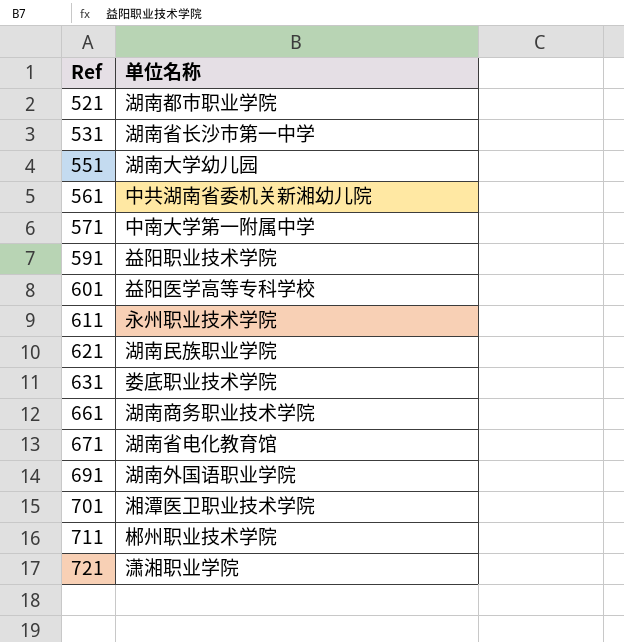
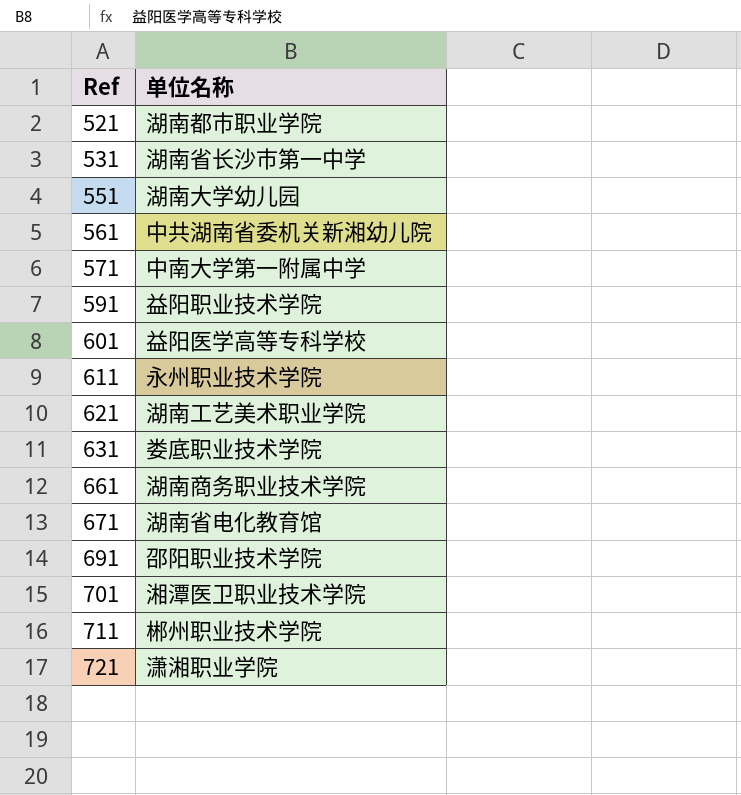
621 | 单位名称: 湖南民族职业学院 -> 湖南工艺美术职业学院
691 | 单位名称: 湖南外国语职业学院 -> 邵阳职业技术学院

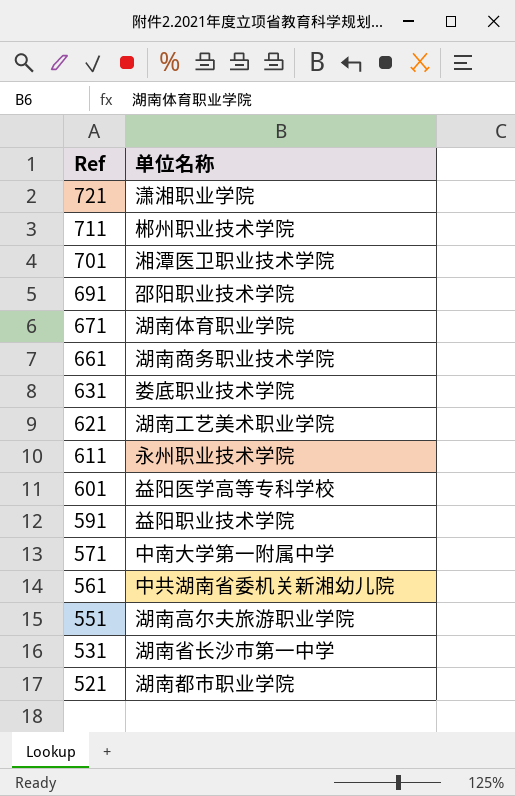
row order: Ref ascending -> Ref descending
671 | 单位名称: 湖南省电化教育馆 -> 湖南体育职业学院
551 | 单位名称: 湖南大学幼儿园 -> 湖南高尔夫旅游职业学院

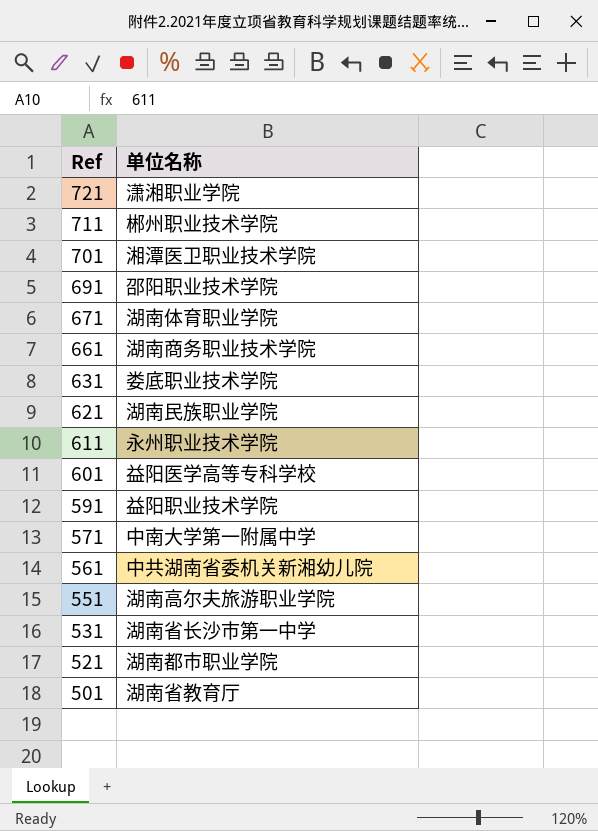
621 | 单位名称: 湖南工艺美术职业学院 -> 湖南民族职业学院
row 501: none -> 湖南省教育厅

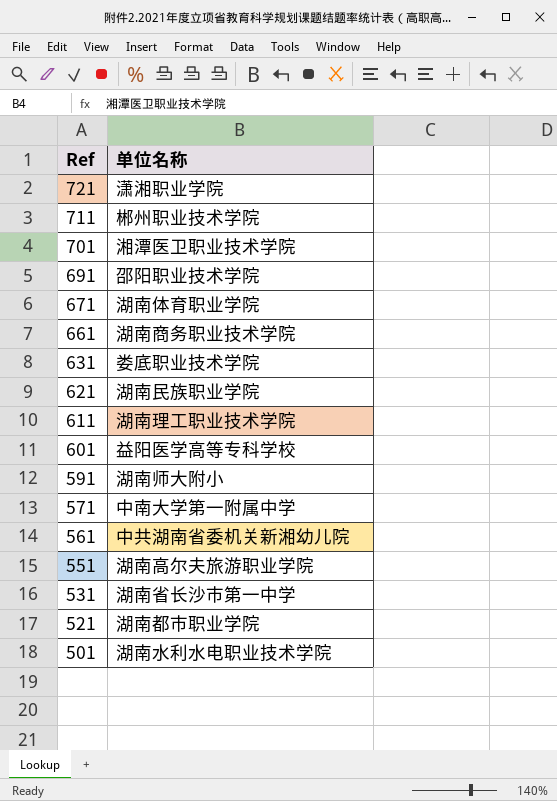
611 | 单位名称: 永州职业技术学院 -> 湖南理工职业技术学院
591 | 单位名称: 益阳职业技术学院 -> 湖南师大附小
501 | 单位名称: 湖南省教育厅 -> 湖南水利水电职业技术学院

